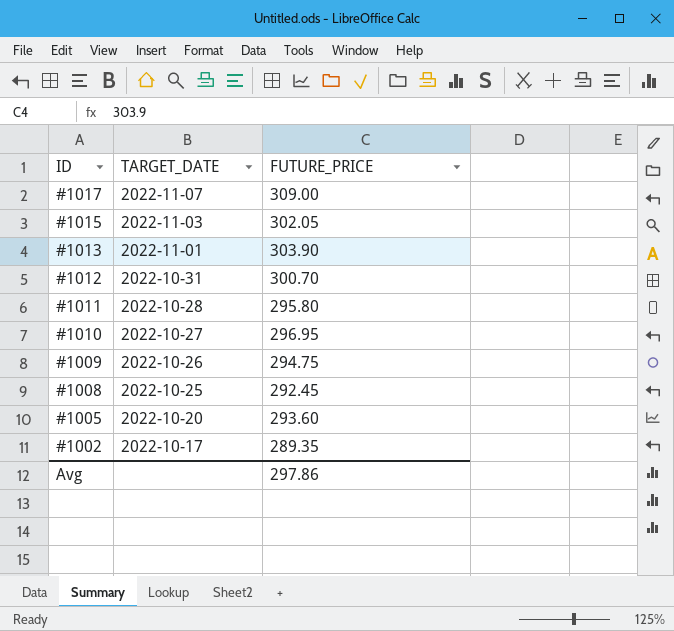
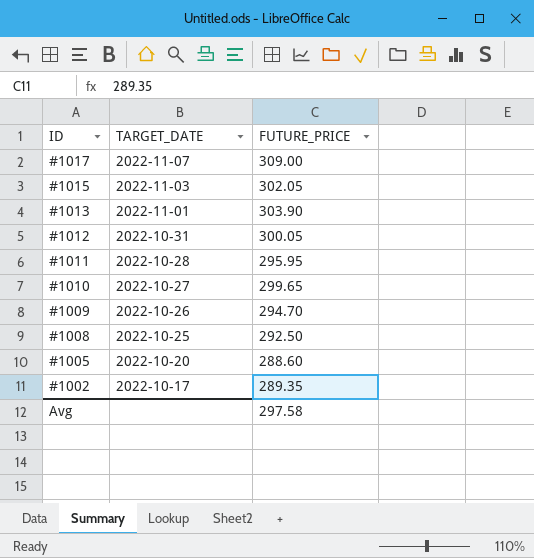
#1012 | FUTURE_PRICE: 300.70 -> 300.05
#1011 | FUTURE_PRICE: 295.80 -> 295.95
#1010 | FUTURE_PRICE: 296.95 -> 299.65
#1009 | FUTURE_PRICE: 294.75 -> 294.70
#1008 | FUTURE_PRICE: 292.45 -> 292.50
#1005 | FUTURE_PRICE: 293.60 -> 288.60
Avg | FUTURE_PRICE: 297.86 -> 297.58

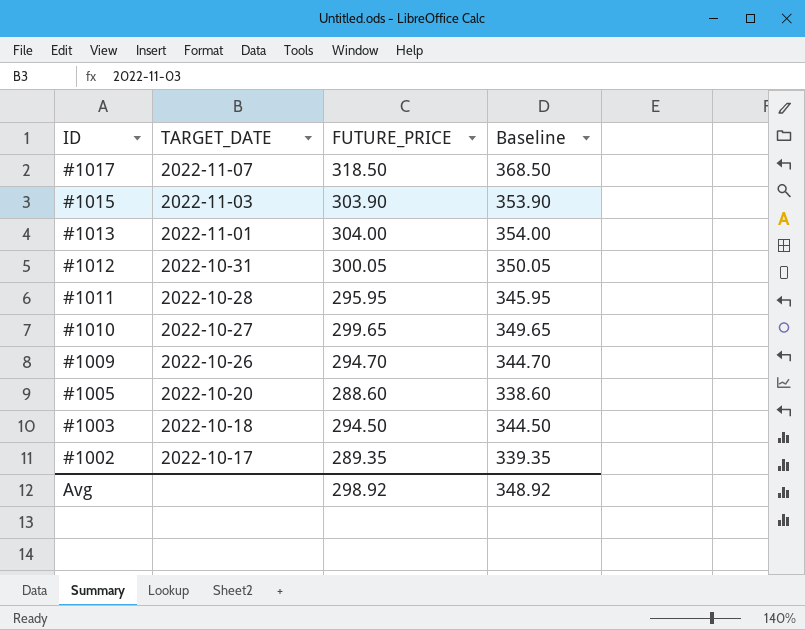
column Baseline | formula: none -> [FUTURE_PRICE] + 50
row #1008: 2022-10-25 | 292.50 -> none
#1017 | FUTURE_PRICE: 309.00 -> 318.50
#1015 | FUTURE_PRICE: 302.05 -> 303.90
#1013 | FUTURE_PRICE: 303.90 -> 304.00
row #1003: none -> 2022-10-18 | 294.50 | 344.50
Avg | FUTURE_PRICE: 297.58 -> 298.92

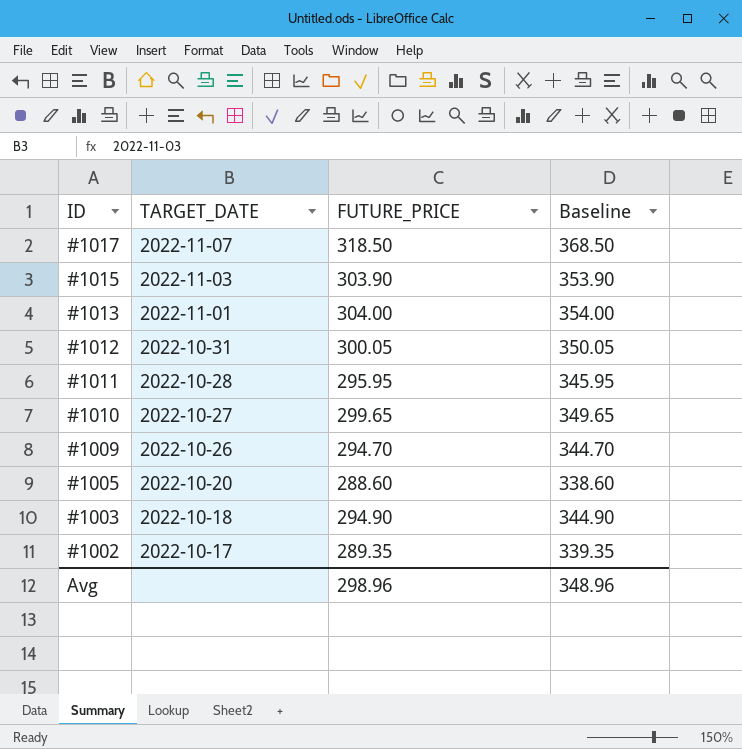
#1003 | FUTURE_PRICE: 294.50 -> 294.90
#1003 | Baseline: 344.50 -> 344.90
Avg | FUTURE_PRICE: 298.92 -> 298.96
Avg | Baseline: 348.92 -> 348.96

